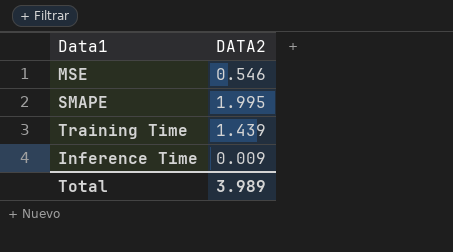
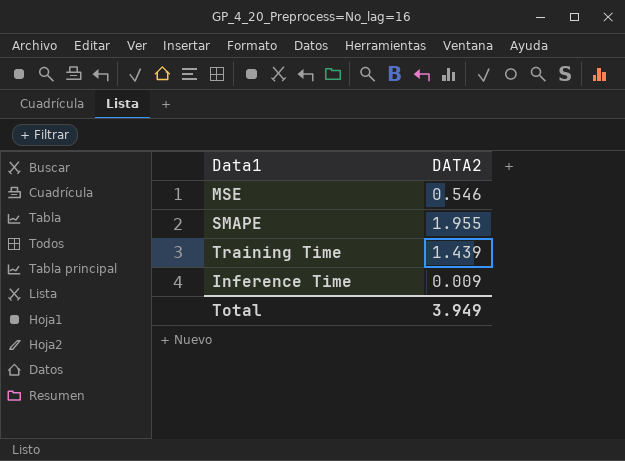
SMAPE | DATA2: 1.995 -> 1.955
Total | DATA2: 3.989 -> 3.949

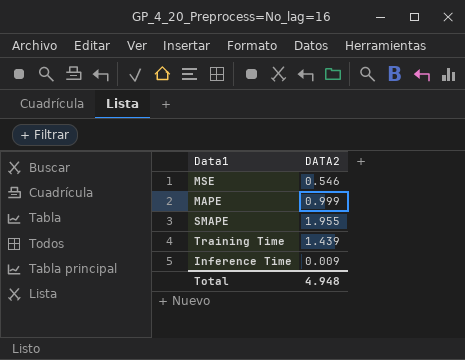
row MAPE: none -> 0.999
Total | DATA2: 3.949 -> 4.948

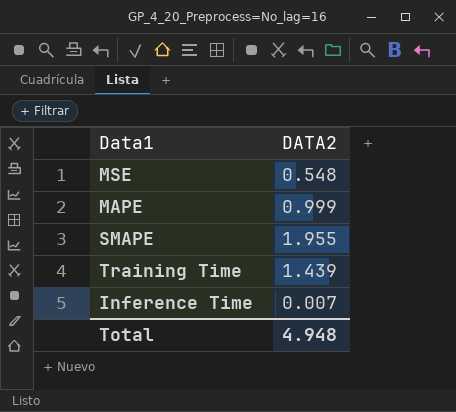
MSE | DATA2: 0.546 -> 0.548
Inference Time | DATA2: 0.009 -> 0.007

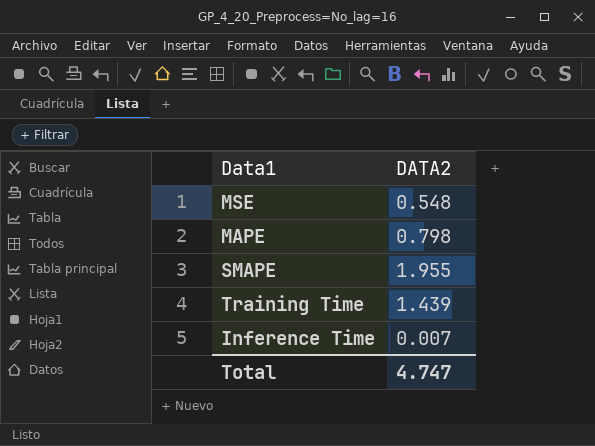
MAPE | DATA2: 0.999 -> 0.798
Total | DATA2: 4.948 -> 4.747

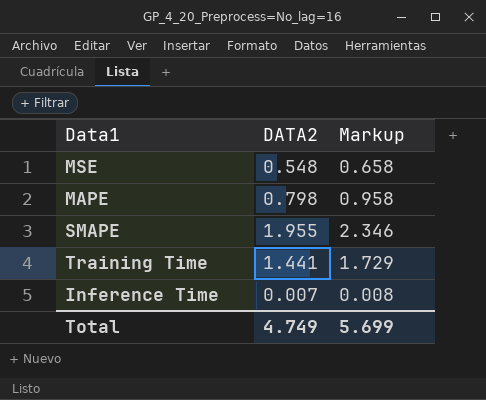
column Markup | formula: none -> [DATA2] * 1.2
Training Time | DATA2: 1.439 -> 1.441
Total | DATA2: 4.747 -> 4.749

